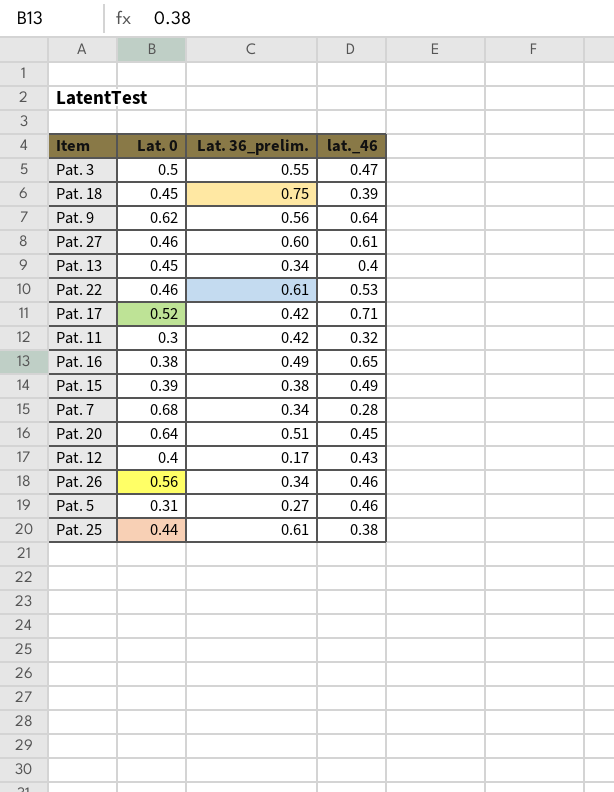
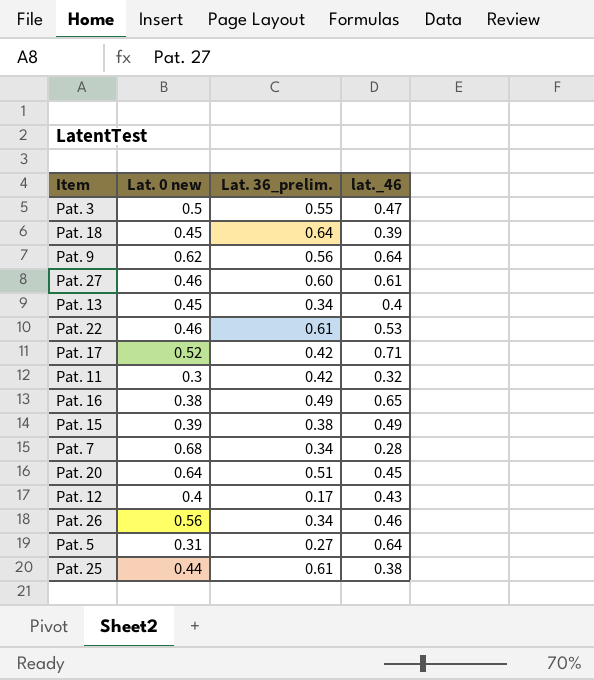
column name: Lat. 0 -> Lat. 0 new
Pat. 18 | Lat. 36_prelim.: 0.75 -> 0.64
Pat. 5 | lat._46: 0.46 -> 0.64

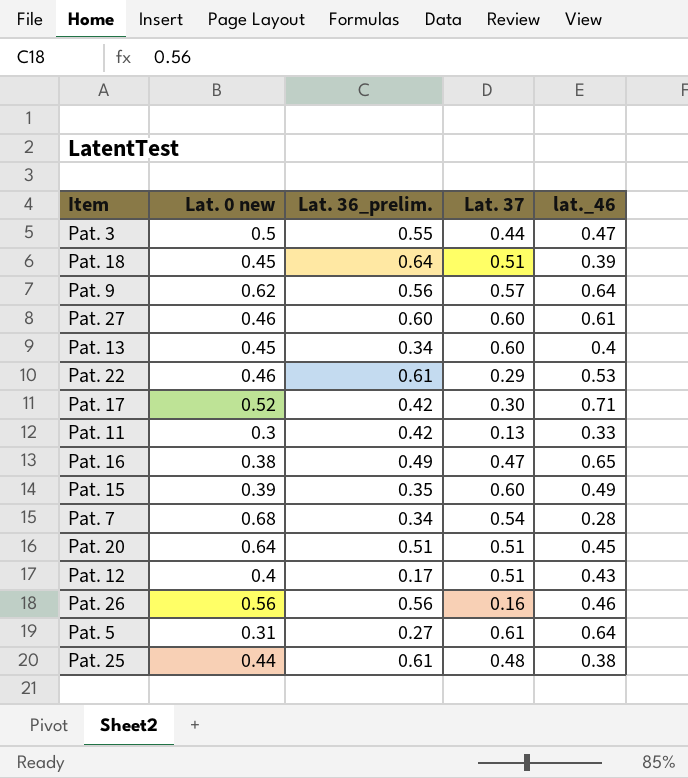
column Lat. 37 | position: none -> 4
Pat. 11 | lat._46: 0.32 -> 0.33
Pat. 15 | Lat. 36_prelim.: 0.38 -> 0.35
Pat. 26 | Lat. 36_prelim.: 0.34 -> 0.56

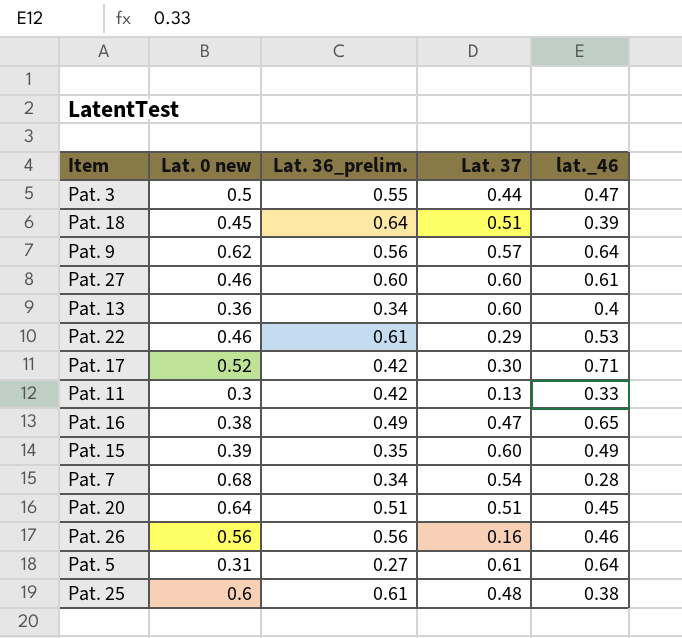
row Pat. 12: 0.4 | 0.17 | 0.51 | 0.43 -> none
Pat. 13 | Lat. 0 new: 0.45 -> 0.36
Pat. 25 | Lat. 0 new: 0.44 -> 0.6

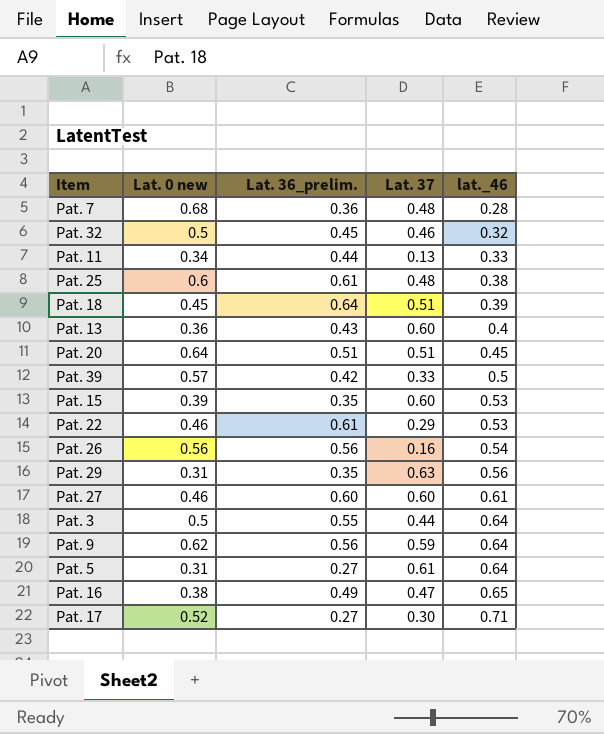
row order: none -> lat._46 ascending
Pat. 7 | Lat. 36_prelim.: 0.34 -> 0.36
Pat. 7 | Lat. 37: 0.54 -> 0.48
row Pat. 32: none -> 0.5 | 0.45 | 0.46 | 0.32
Pat. 11 | Lat. 0 new: 0.3 -> 0.34
Pat. 11 | Lat. 36_prelim.: 0.42 -> 0.44
Pat. 13 | Lat. 36_prelim.: 0.34 -> 0.43
row Pat. 39: none -> 0.57 | 0.42 | 0.33 | 0.5
Pat. 15 | lat._46: 0.49 -> 0.53
Pat. 26 | lat._46: 0.46 -> 0.54
row Pat. 29: none -> 0.31 | 0.35 | 0.63 | 0.56
Pat. 3 | lat._46: 0.47 -> 0.64
Pat. 9 | Lat. 37: 0.57 -> 0.59
Pat. 17 | Lat. 36_prelim.: 0.42 -> 0.27

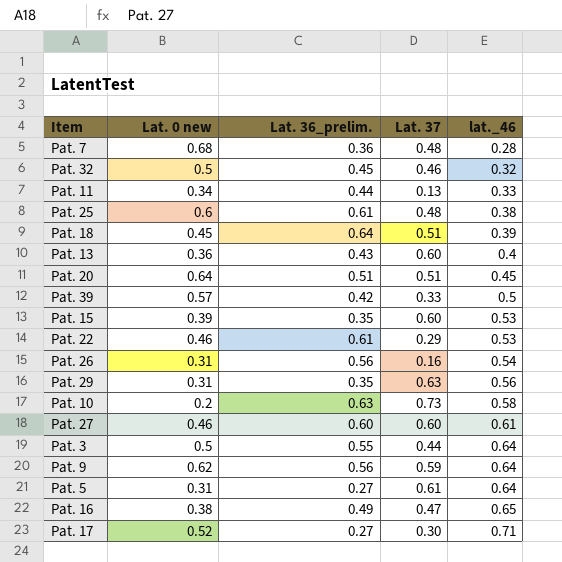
Pat. 26 | Lat. 0 new: 0.56 -> 0.31
row Pat. 10: none -> 0.2 | 0.63 | 0.73 | 0.58

